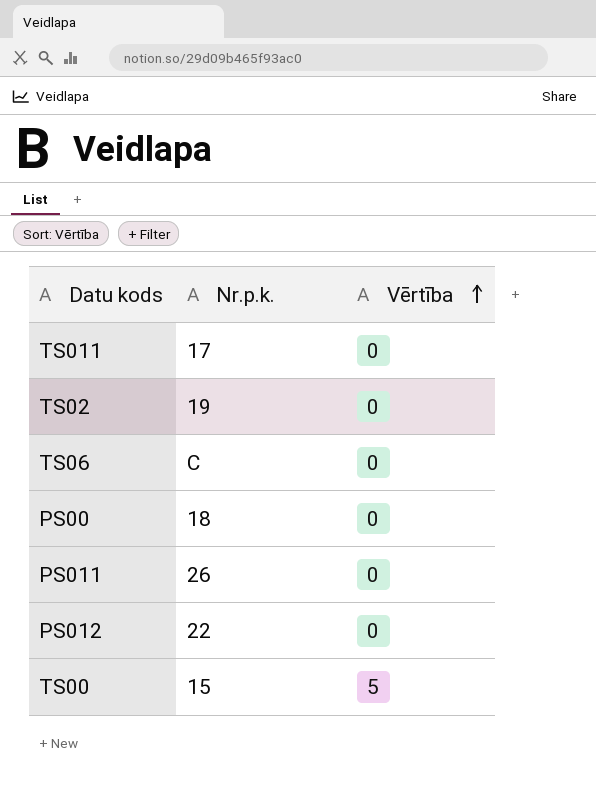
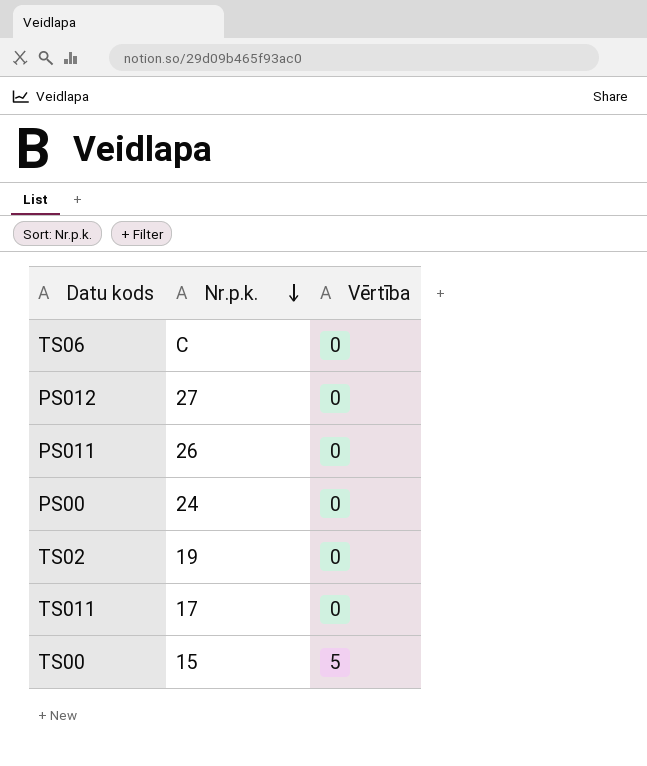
row order: Vērtība ascending -> Nr.p.k. descending
PS012 | Nr.p.k.: 22 -> 27
PS00 | Nr.p.k.: 18 -> 24

